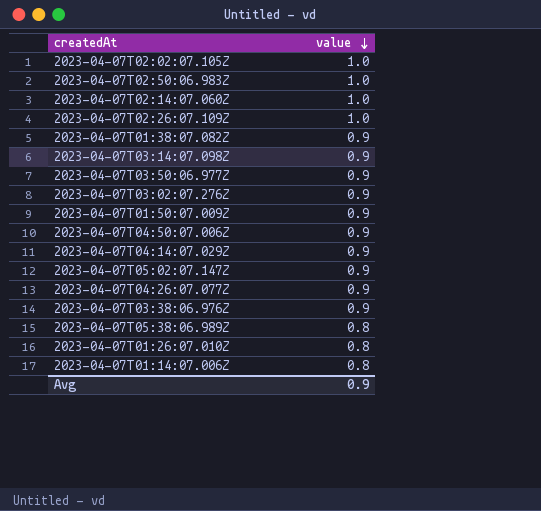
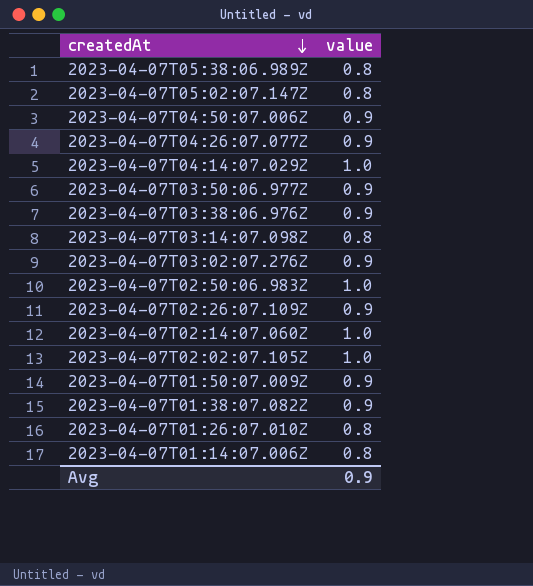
row order: value descending -> createdAt descending
2023-04-07T05:02:07.147Z | value: 0.9 -> 0.8
2023-04-07T04:14:07.029Z | value: 0.9 -> 1.0
2023-04-07T03:14:07.098Z | value: 0.9 -> 0.8
2023-04-07T02:26:07.109Z | value: 1.0 -> 0.9

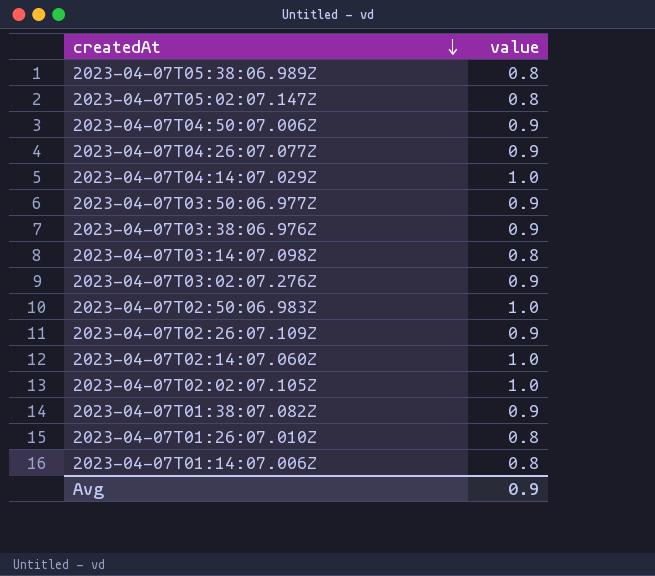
row 2023-04-07T01:50:07.009Z: 0.9 -> none

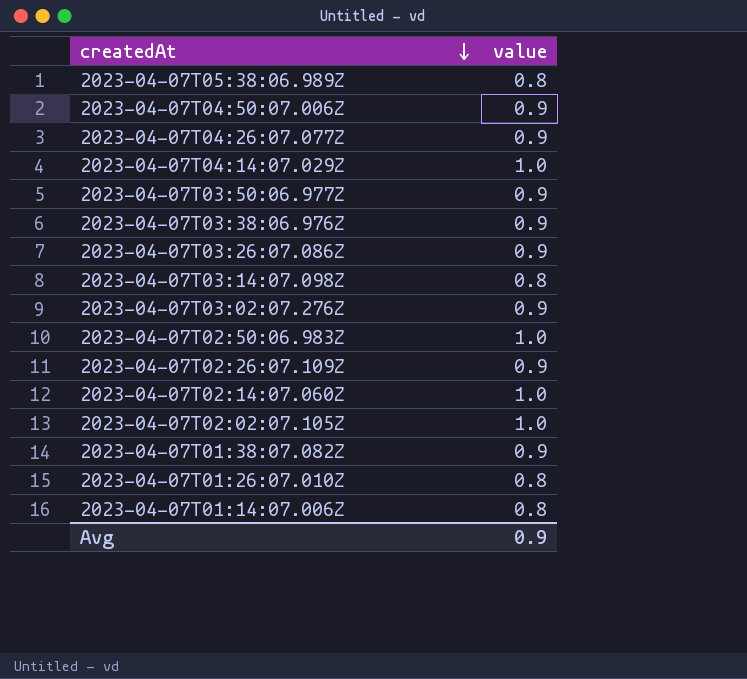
row 2023-04-07T05:02:07.147Z: 0.8 -> none
row 2023-04-07T03:26:07.086Z: none -> 0.9

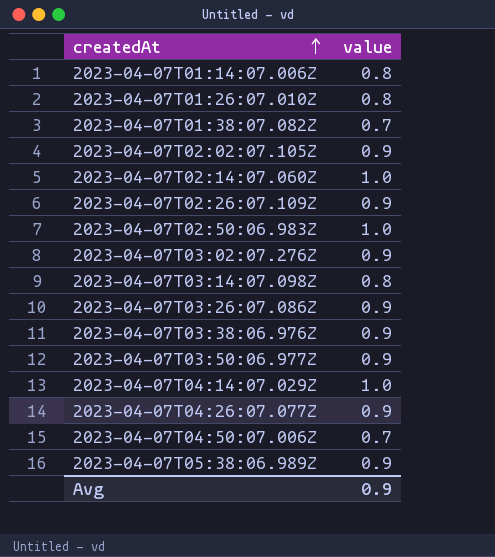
row order: createdAt descending -> createdAt ascending
2023-04-07T01:38:07.082Z | value: 0.9 -> 0.7
2023-04-07T02:02:07.105Z | value: 1.0 -> 0.9
2023-04-07T04:50:07.006Z | value: 0.9 -> 0.7
2023-04-07T05:38:06.989Z | value: 0.8 -> 0.9

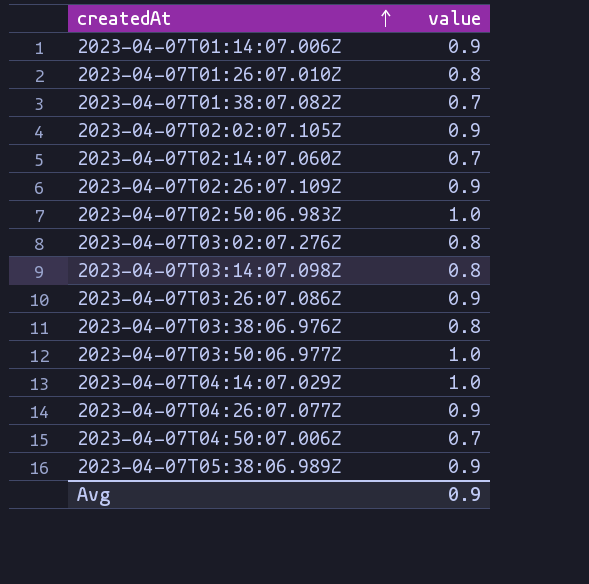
2023-04-07T01:14:07.006Z | value: 0.8 -> 0.9
2023-04-07T02:14:07.060Z | value: 1.0 -> 0.7
2023-04-07T03:02:07.276Z | value: 0.9 -> 0.8
2023-04-07T03:38:06.976Z | value: 0.9 -> 0.8
2023-04-07T03:50:06.977Z | value: 0.9 -> 1.0

